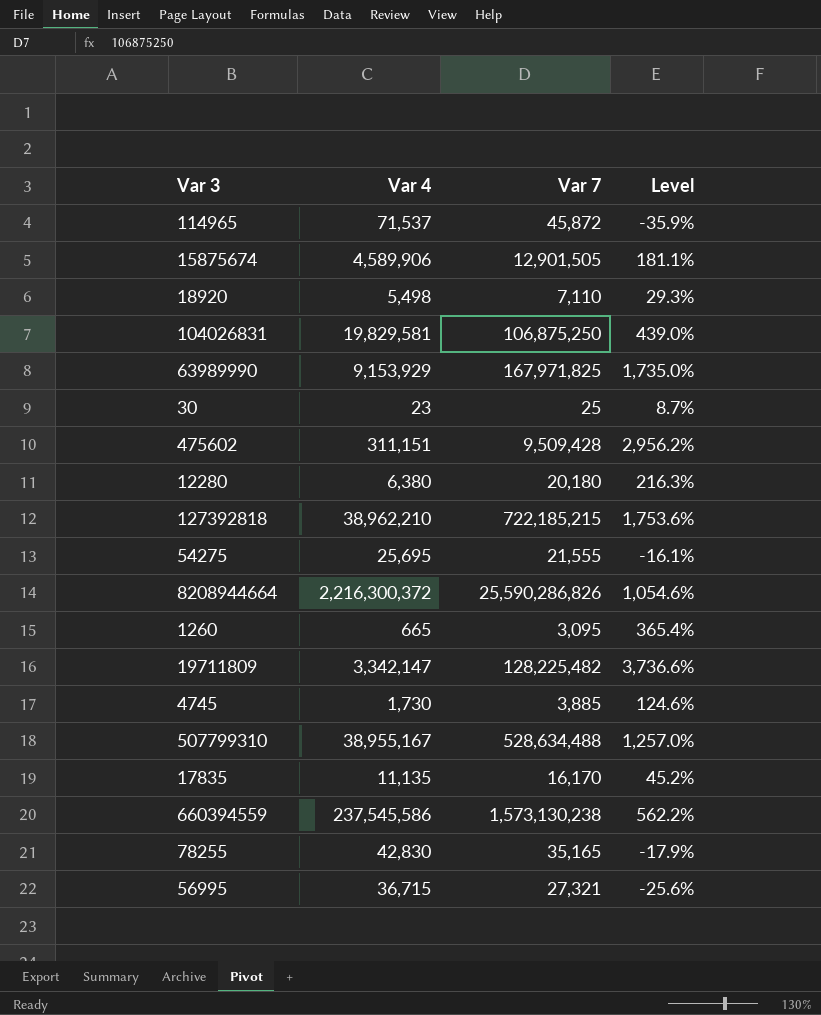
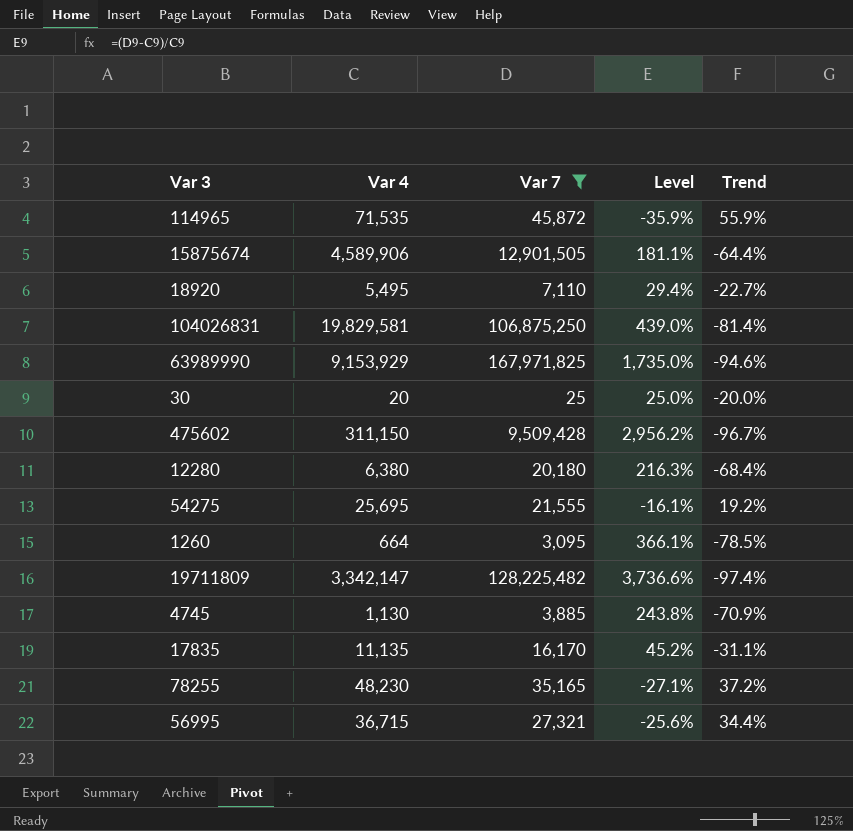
filter: none -> Var 7 <= 167,971,825
column Trend | formula: none -> ([Var 4] - [Var 7]) / [Var 7]
114965 | Var 4: 71,537 -> 71,535
18920 | Var 4: 5,498 -> 5,495
18920 | Level: 29.3% -> 29.4%
30 | Var 4: 23 -> 20
30 | Level: 8.7% -> 25.0%
475602 | Var 4: 311,151 -> 311,150
1260 | Var 4: 665 -> 664
1260 | Level: 365.4% -> 366.1%
4745 | Var 4: 1,730 -> 1,130
4745 | Level: 124.6% -> 243.8%
78255 | Var 4: 42,830 -> 48,230
78255 | Level: -17.9% -> -27.1%

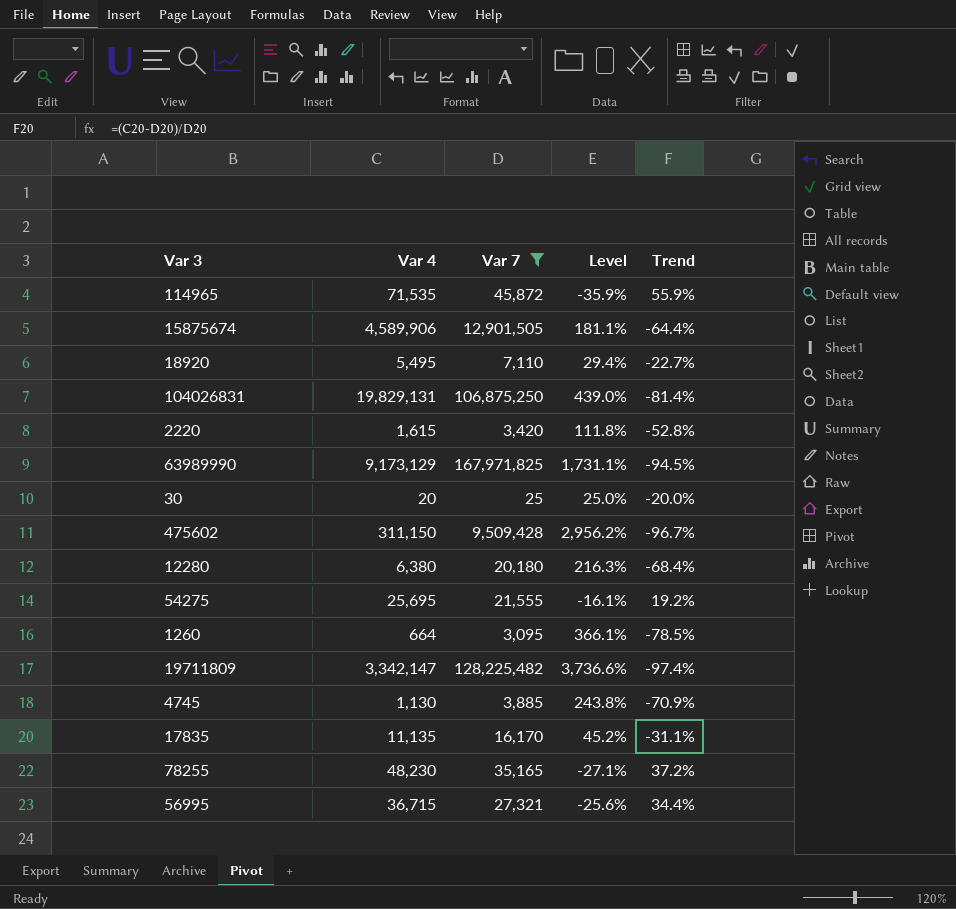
104026831 | Var 4: 19,829,581 -> 19,829,131
row 2220: none -> 1,615 | 3,420 | 111.8% | -52.8%
63989990 | Var 4: 9,153,929 -> 9,173,129
63989990 | Level: 1,735.0% -> 1,731.1%
63989990 | Trend: -94.6% -> -94.5%

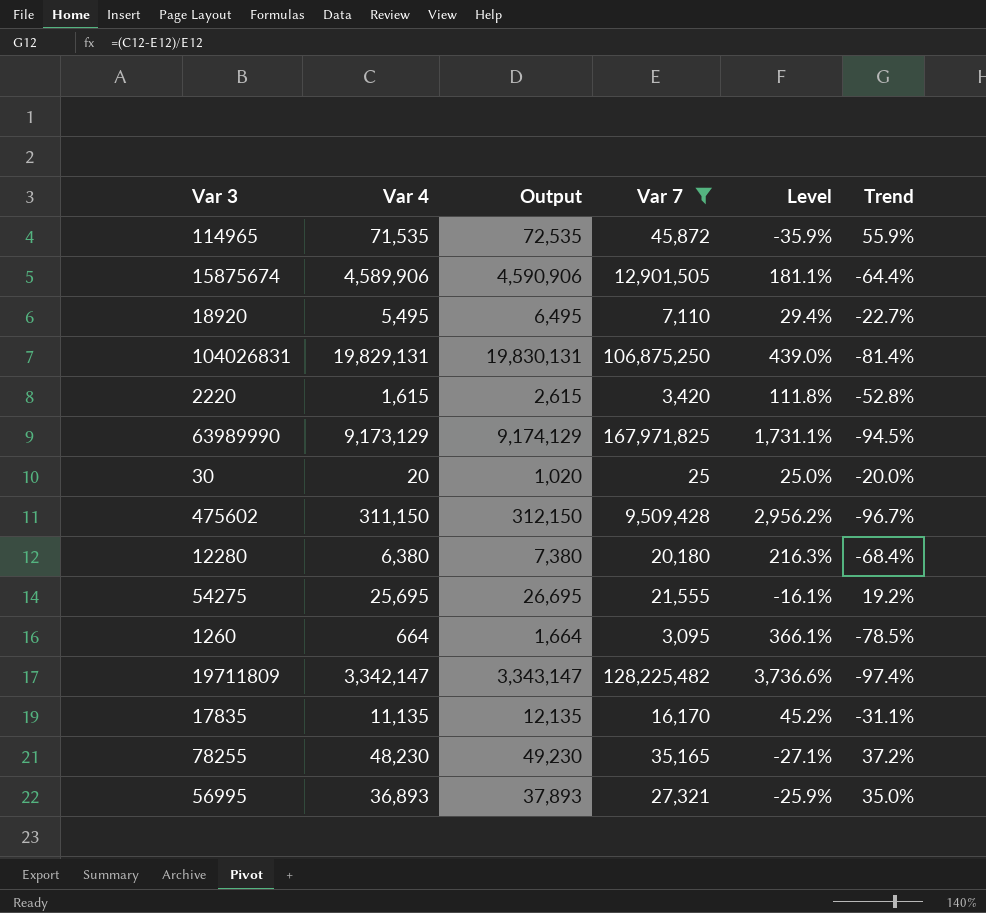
column Output | formula: none -> [Var 4] + 1000
row 4745: 1,130 | 3,885 | 243.8% | -70.9% -> none
56995 | Var 4: 36,715 -> 36,893
56995 | Level: -25.6% -> -25.9%
56995 | Trend: 34.4% -> 35.0%

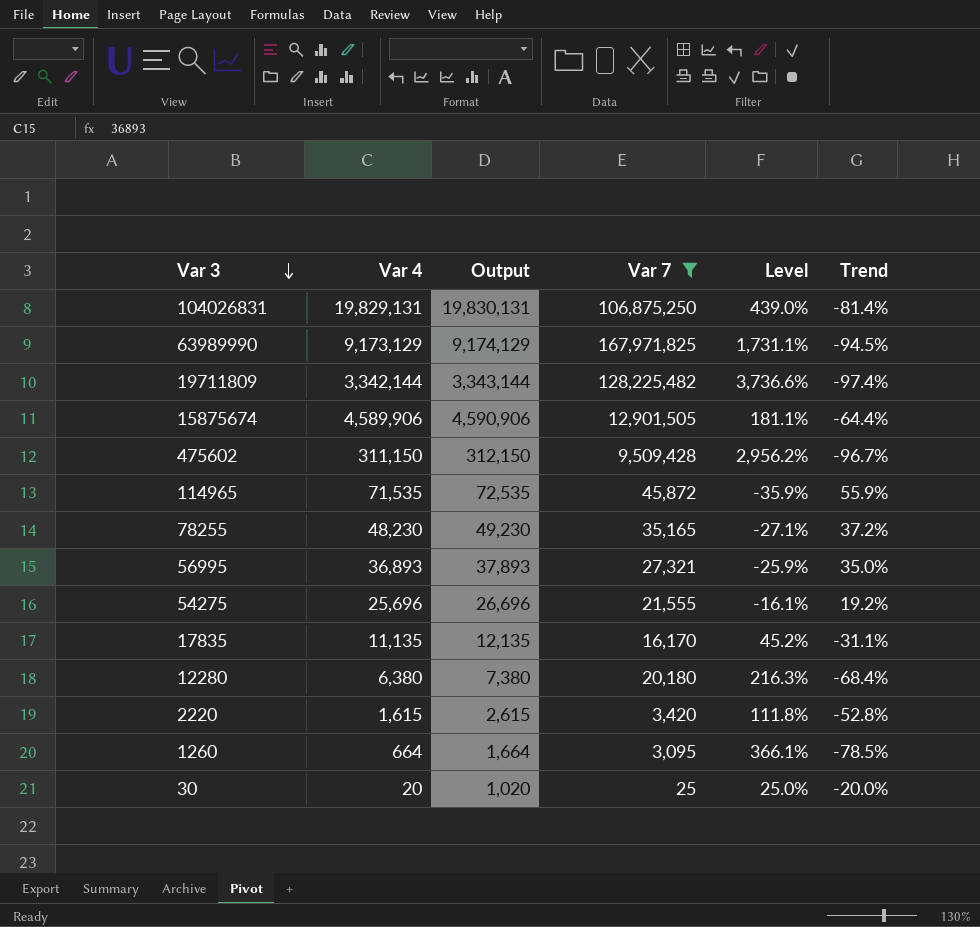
row order: none -> Var 3 descending
row 18920: 5,495 | 6,495 | 7,110 | 29.4% | -22.7% -> none
19711809 | Var 4: 3,342,147 -> 3,342,144
19711809 | Output: 3,343,147 -> 3,343,144
54275 | Var 4: 25,695 -> 25,696
54275 | Output: 26,695 -> 26,696

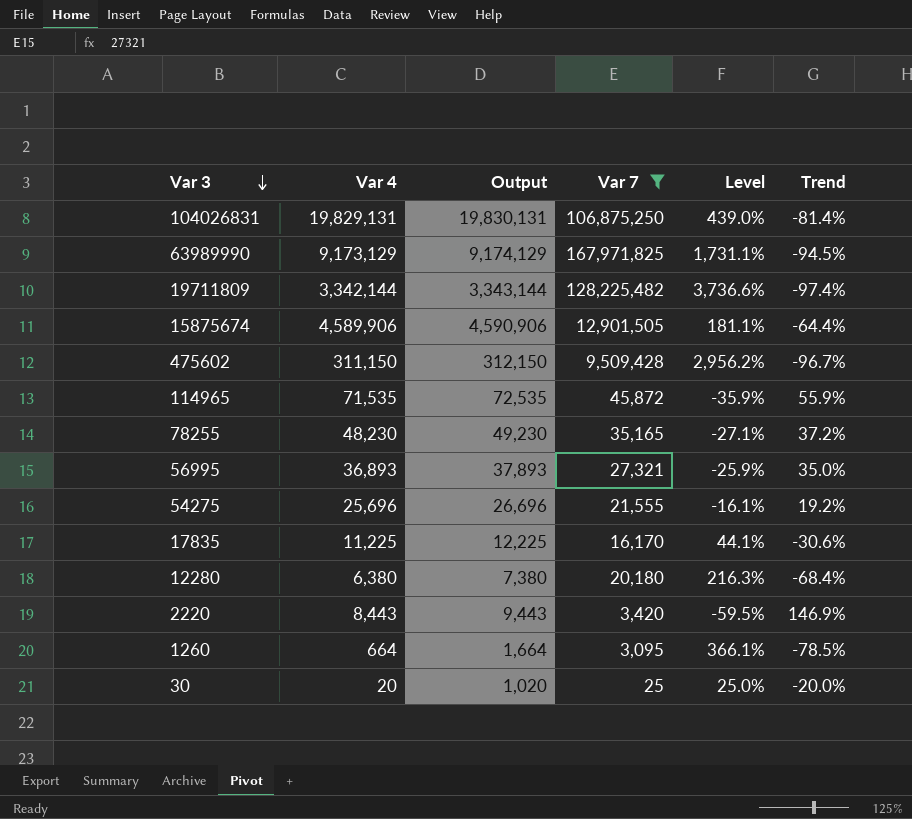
17835 | Var 4: 11,135 -> 11,225
17835 | Output: 12,135 -> 12,225
17835 | Level: 45.2% -> 44.1%
17835 | Trend: -31.1% -> -30.6%
2220 | Var 4: 1,615 -> 8,443
2220 | Output: 2,615 -> 9,443
2220 | Level: 111.8% -> -59.5%
2220 | Trend: -52.8% -> 146.9%

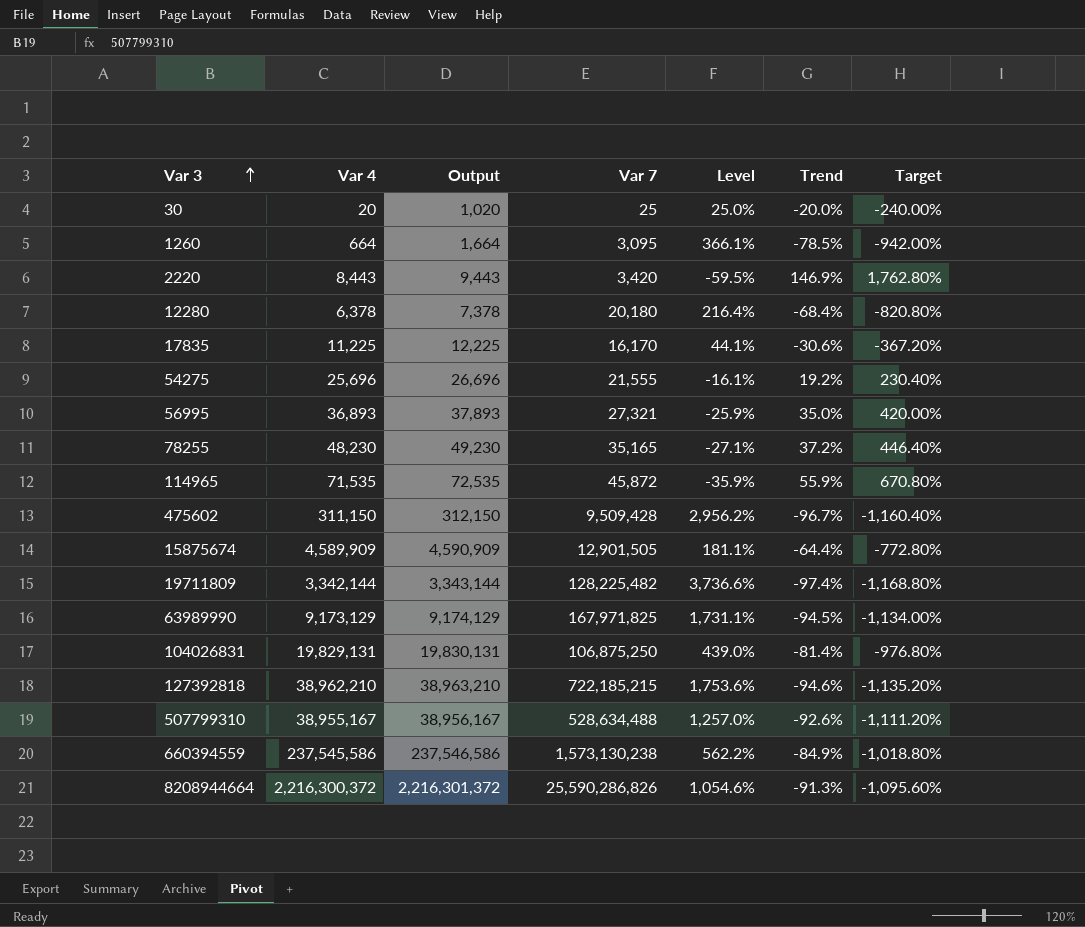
filter: Var 7 <= 167,971,825 -> none
row order: Var 3 descending -> Var 3 ascending
column Target | formula: none -> [Trend] * 12
12280 | Var 4: 6,380 -> 6,378
12280 | Output: 7,380 -> 7,378
12280 | Level: 216.3% -> 216.4%
15875674 | Var 4: 4,589,906 -> 4,589,909
15875674 | Output: 4,590,906 -> 4,590,909

